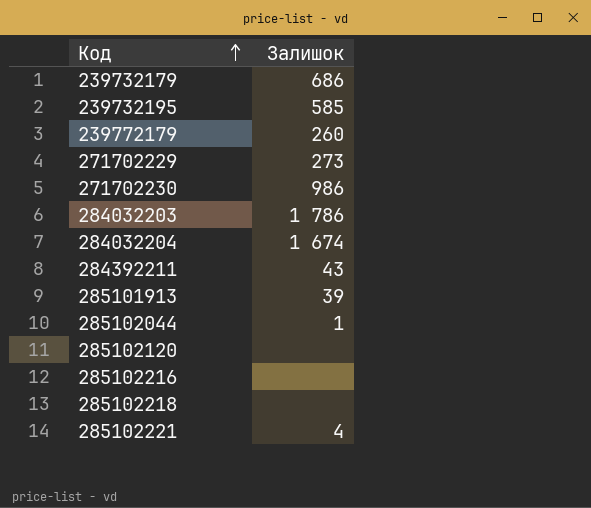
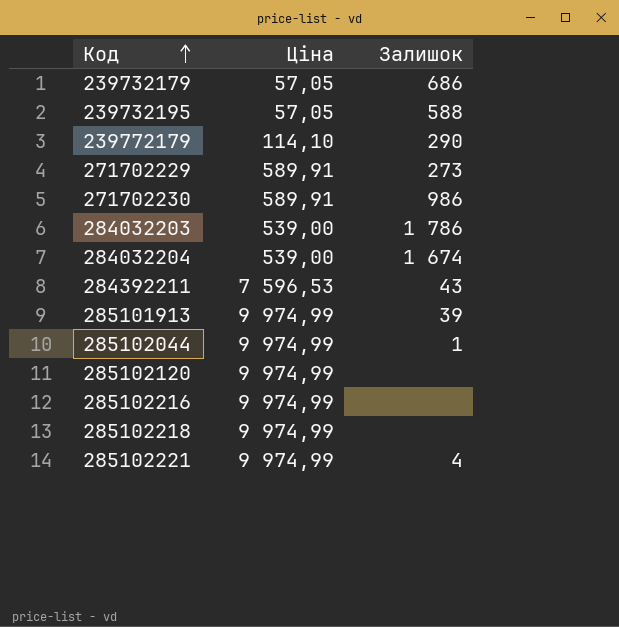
column Ціна | position: none -> 2
239732195 | Залишок: 585 -> 588
239772179 | Залишок: 260 -> 290

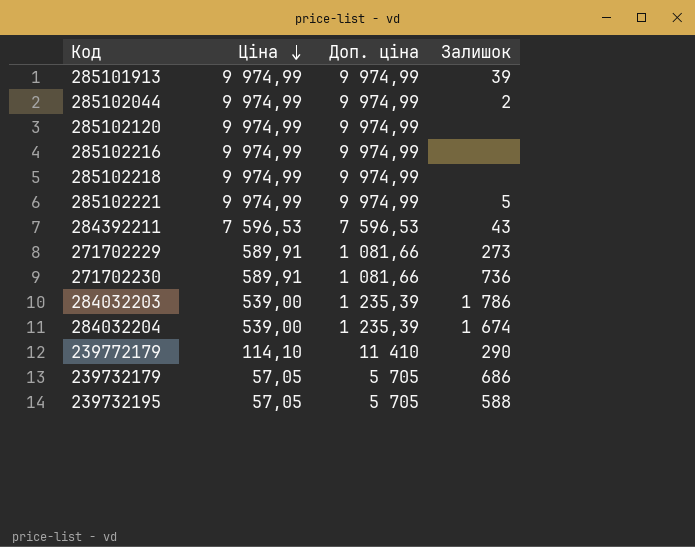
row order: Код ascending -> Ціна descending
column Доп. ціна | position: none -> 3
285102044 | Залишок: 1 -> 2
285102221 | Залишок: 4 -> 5
271702230 | Залишок: 986 -> 736

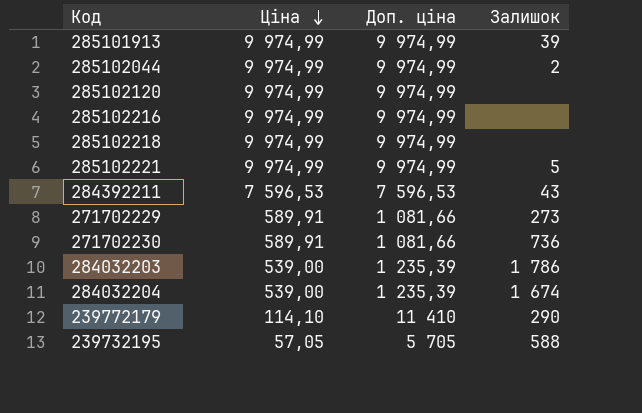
row 239732179: 57,05 | 5 705 | 686 -> none

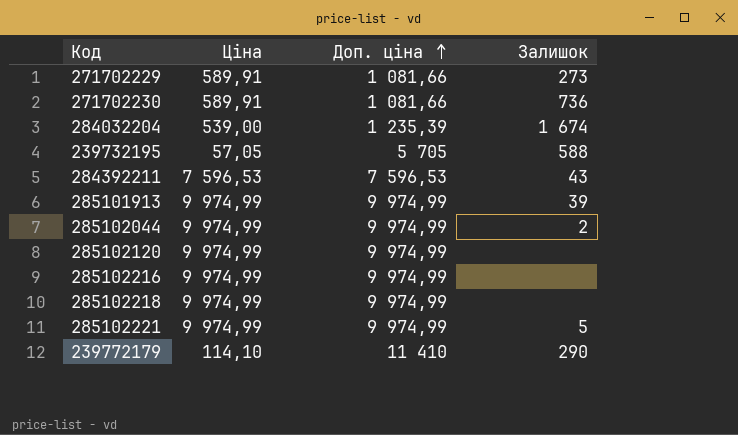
row order: Ціна descending -> Доп. ціна ascending
row 284032203: 539,00 | 1 235,39 | 1 786 -> none

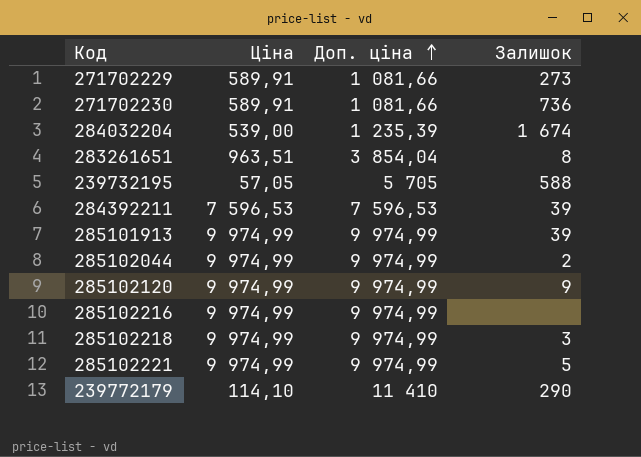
row 283261651: none -> 963,51 | 3 854,04 | 8
284392211 | Залишок: 43 -> 39
285102120 | Залишок: none -> 9
285102218 | Залишок: none -> 3

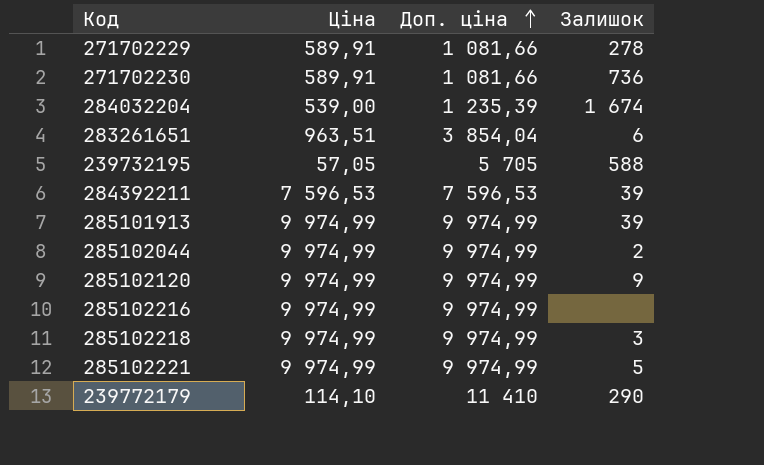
271702229 | Залишок: 273 -> 278
283261651 | Залишок: 8 -> 6

